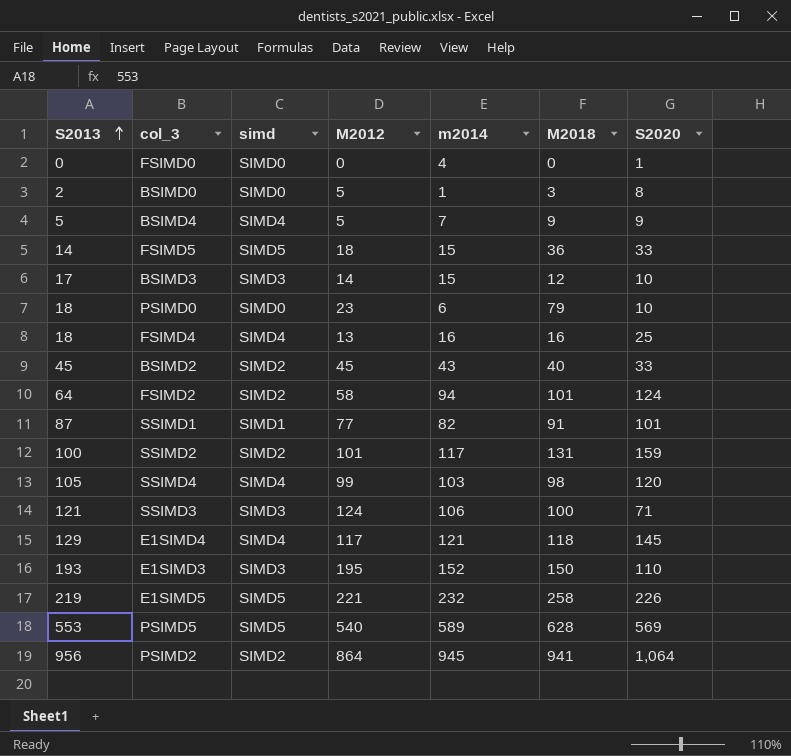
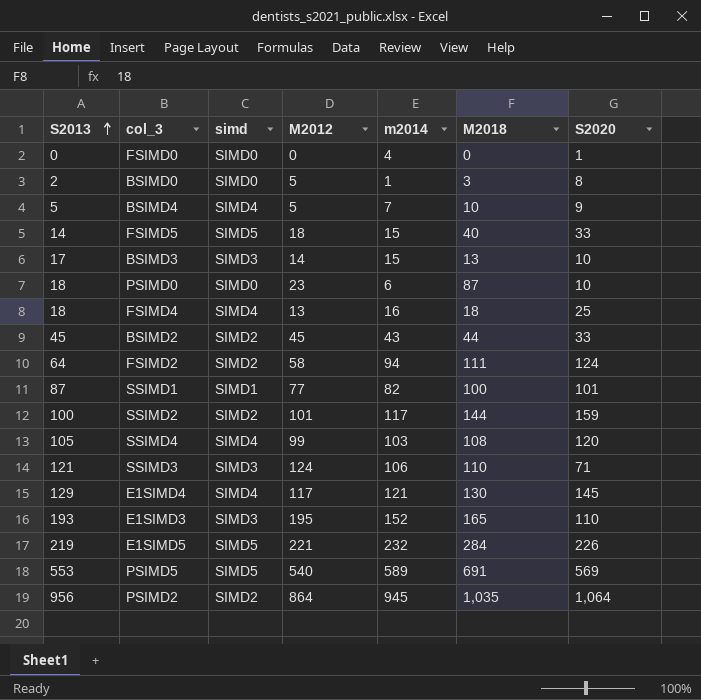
BSIMD4 | M2018: 9 -> 10
FSIMD5 | M2018: 36 -> 40
BSIMD3 | M2018: 12 -> 13
PSIMD0 | M2018: 79 -> 87
FSIMD4 | M2018: 16 -> 18
BSIMD2 | M2018: 40 -> 44
FSIMD2 | M2018: 101 -> 111
SSIMD1 | M2018: 91 -> 100
SSIMD2 | M2018: 131 -> 144
SSIMD4 | M2018: 98 -> 108
SSIMD3 | M2018: 100 -> 110
E1SIMD4 | M2018: 118 -> 130
E1SIMD3 | M2018: 150 -> 165
E1SIMD5 | M2018: 258 -> 284
PSIMD5 | M2018: 628 -> 691
PSIMD2 | M2018: 941 -> 1,035

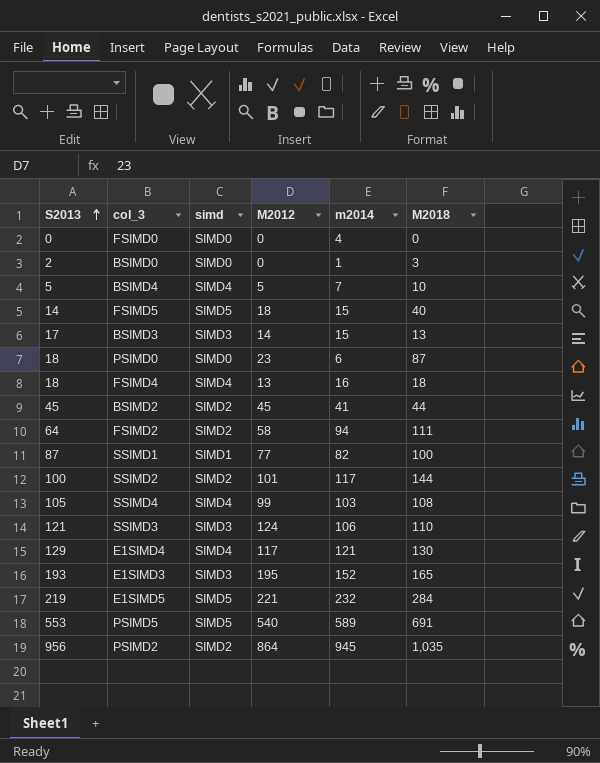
column S2020 | position: 7 -> none
BSIMD0 | M2012: 5 -> 0
BSIMD2 | m2014: 43 -> 41

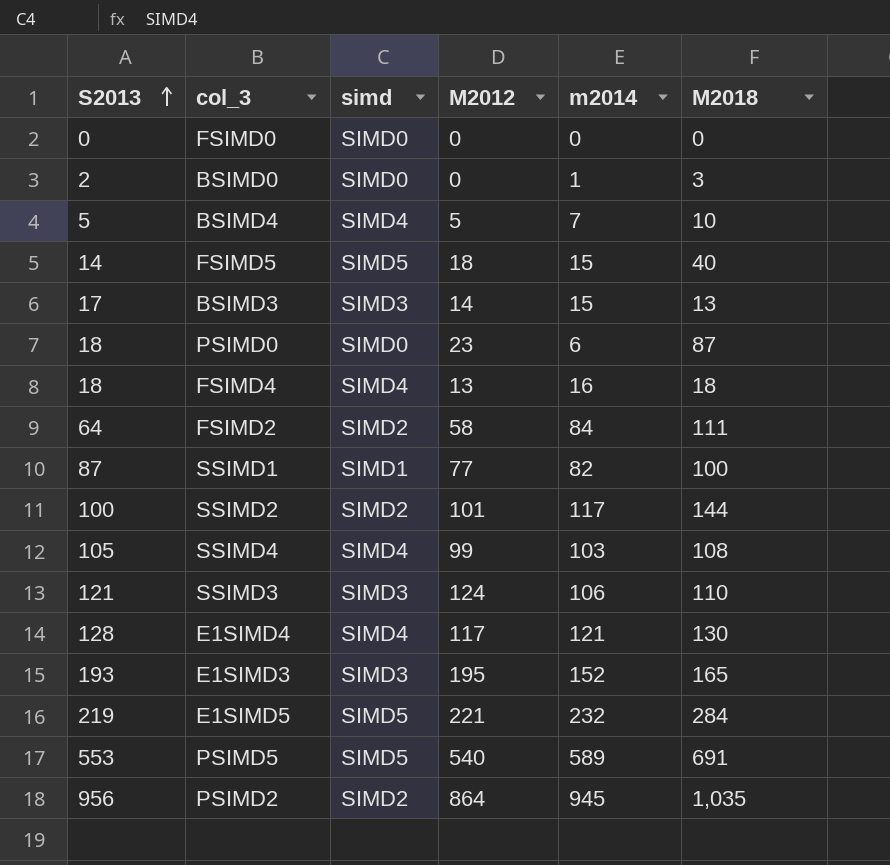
row BSIMD2: 45 | SIMD2 | 45 | 41 | 44 -> none
FSIMD0 | m2014: 4 -> 0
FSIMD2 | m2014: 94 -> 84
E1SIMD4 | S2013: 129 -> 128

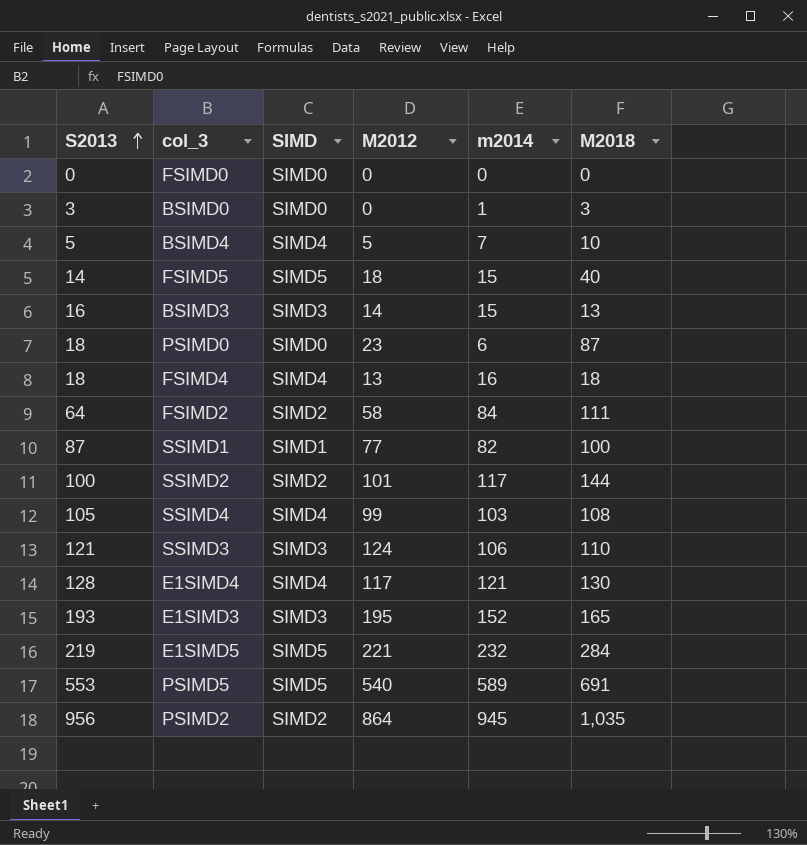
column name: simd -> SIMD
BSIMD0 | S2013: 2 -> 3
BSIMD3 | S2013: 17 -> 16

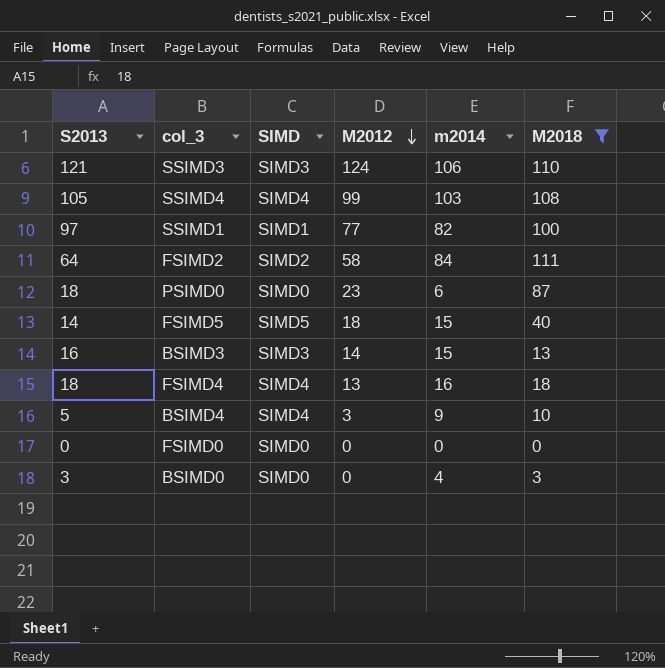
filter: none -> M2018 <= 111
row order: S2013 ascending -> M2012 descending
SSIMD1 | S2013: 87 -> 97
BSIMD4 | M2012: 5 -> 3
BSIMD4 | m2014: 7 -> 9
BSIMD0 | m2014: 1 -> 4

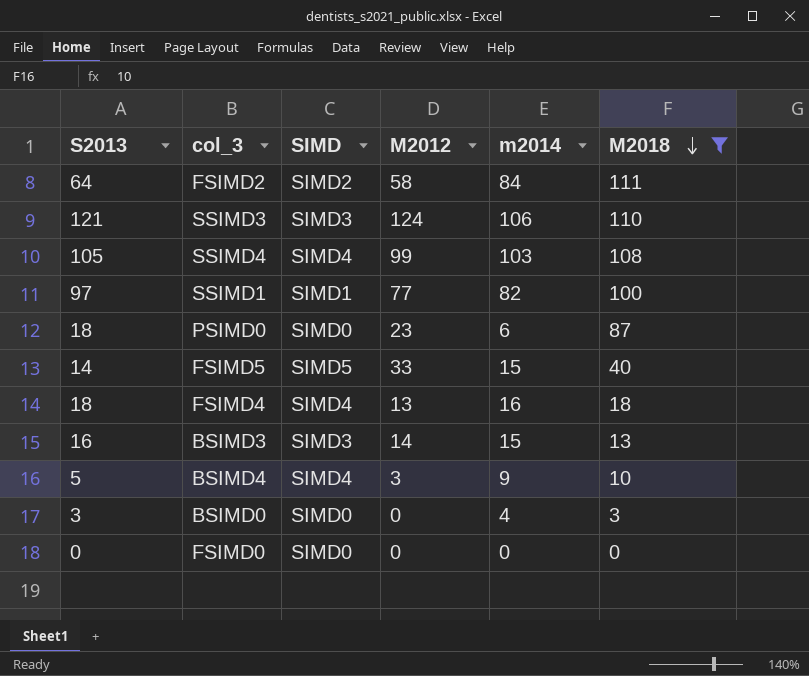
row order: M2012 descending -> M2018 descending
FSIMD5 | M2012: 18 -> 33

